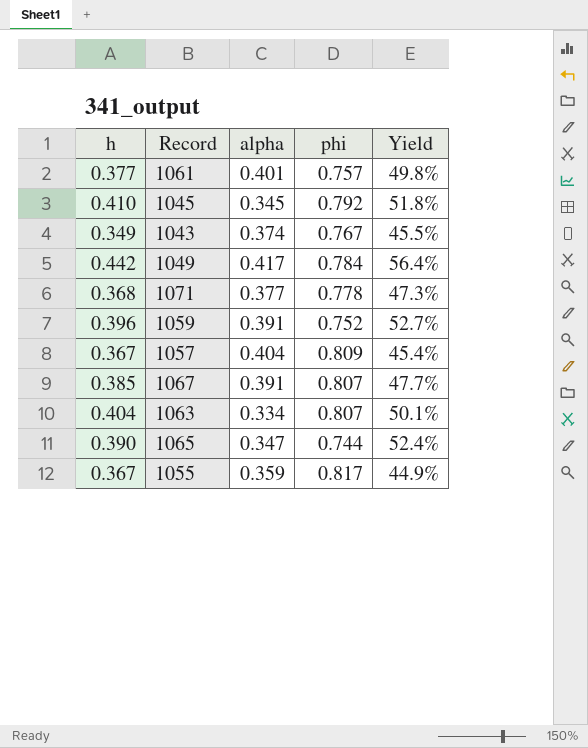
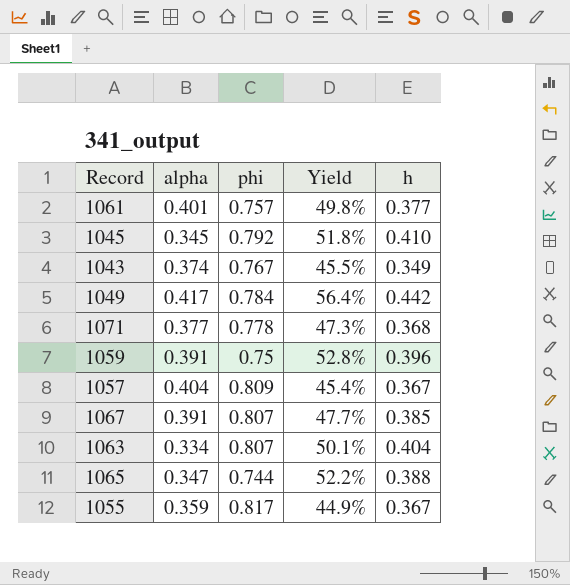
column h | position: 1 -> 5
1059 | phi: 0.752 -> 0.75
1059 | Yield: 52.7% -> 52.8%
1065 | Yield: 52.4% -> 52.2%
1065 | h: 0.390 -> 0.388

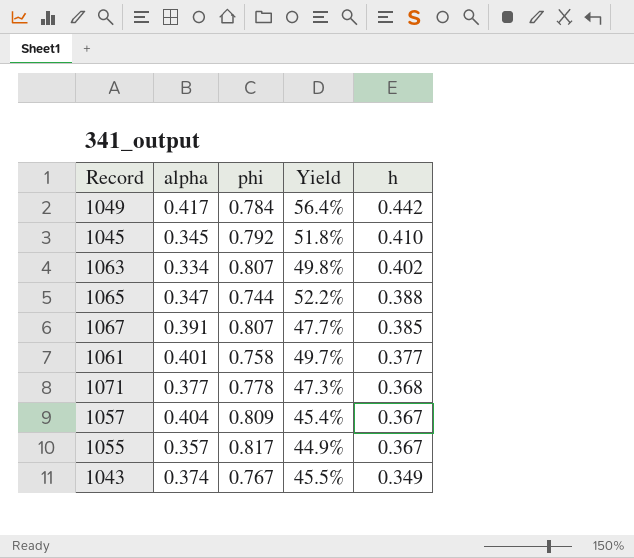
row order: none -> h descending
row 1059: 0.391 | 0.75 | 52.8% | 0.396 -> none
1063 | Yield: 50.1% -> 49.8%
1063 | h: 0.404 -> 0.402
1061 | phi: 0.757 -> 0.758
1061 | Yield: 49.8% -> 49.7%
1055 | alpha: 0.359 -> 0.357

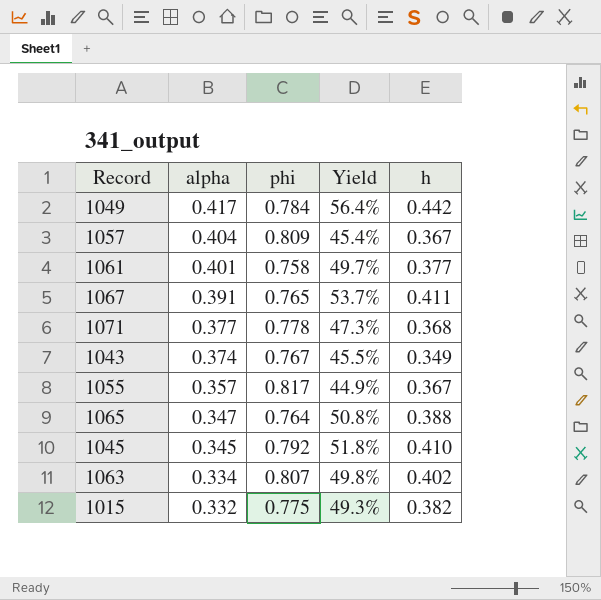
row order: h descending -> alpha descending
1067 | phi: 0.807 -> 0.765
1067 | Yield: 47.7% -> 53.7%
1067 | h: 0.385 -> 0.411
1065 | phi: 0.744 -> 0.764
1065 | Yield: 52.2% -> 50.8%
row 1015: none -> 0.332 | 0.775 | 49.3% | 0.382

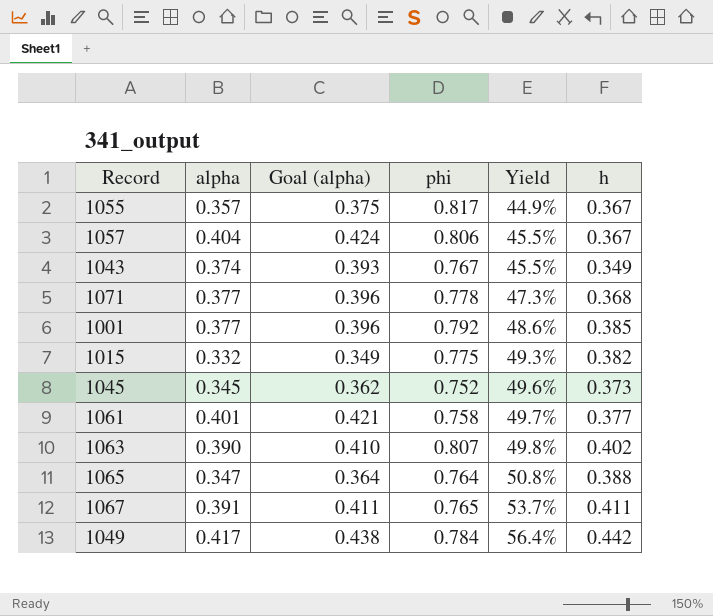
row order: alpha descending -> Yield ascending
column Goal (alpha) | formula: none -> [alpha] * 1.05
1057 | phi: 0.809 -> 0.806
1057 | Yield: 45.4% -> 45.5%
row 1001: none -> 0.377 | 0.396 | 0.792 | 48.6% | 0.385
1045 | phi: 0.792 -> 0.752
1045 | Yield: 51.8% -> 49.6%
1045 | h: 0.410 -> 0.373
1063 | alpha: 0.334 -> 0.390

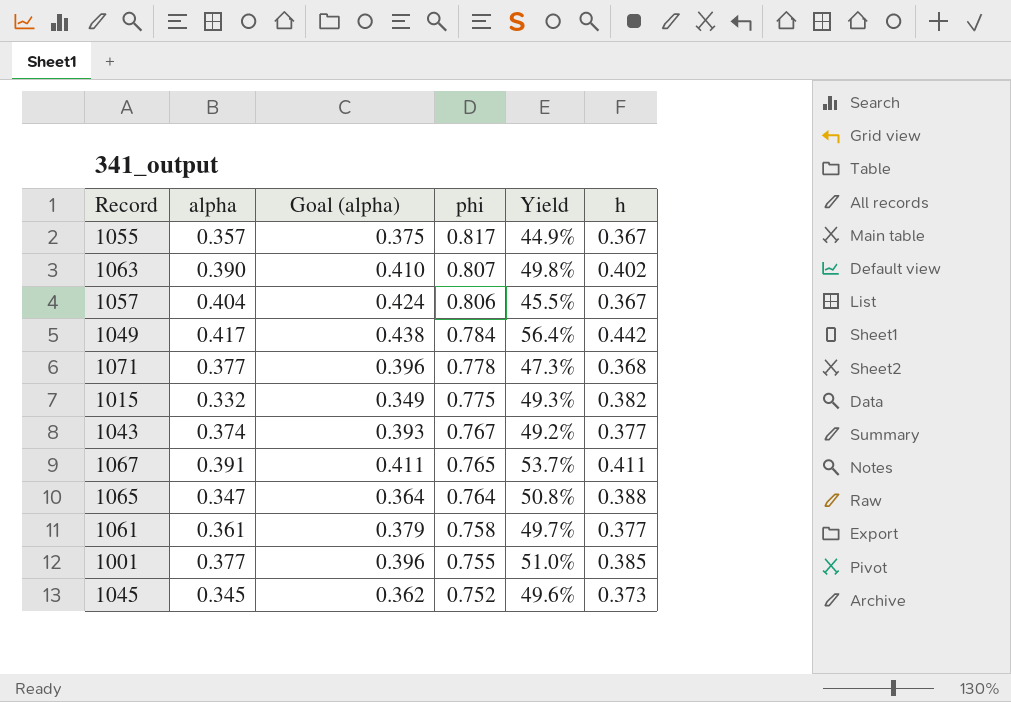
row order: Yield ascending -> phi descending
1043 | Yield: 45.5% -> 49.2%
1043 | h: 0.349 -> 0.377
1061 | alpha: 0.401 -> 0.361
1061 | Goal (alpha): 0.421 -> 0.379
1001 | phi: 0.792 -> 0.755
1001 | Yield: 48.6% -> 51.0%

